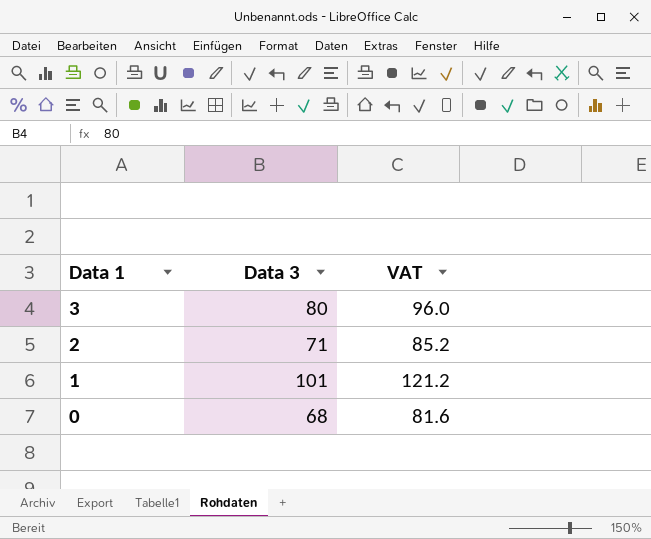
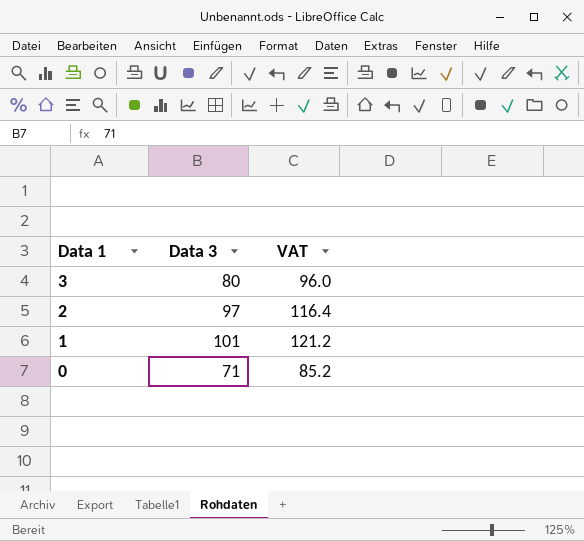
2 | Data 3: 71 -> 97
2 | VAT: 85.2 -> 116.4
0 | Data 3: 68 -> 71
0 | VAT: 81.6 -> 85.2

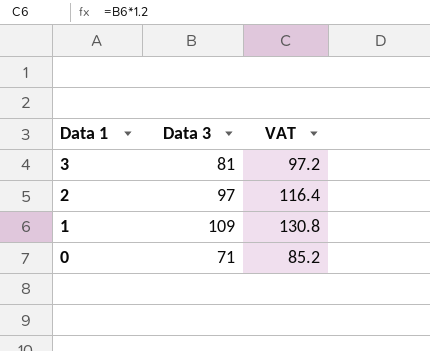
3 | Data 3: 80 -> 81
3 | VAT: 96.0 -> 97.2
1 | Data 3: 101 -> 109
1 | VAT: 121.2 -> 130.8

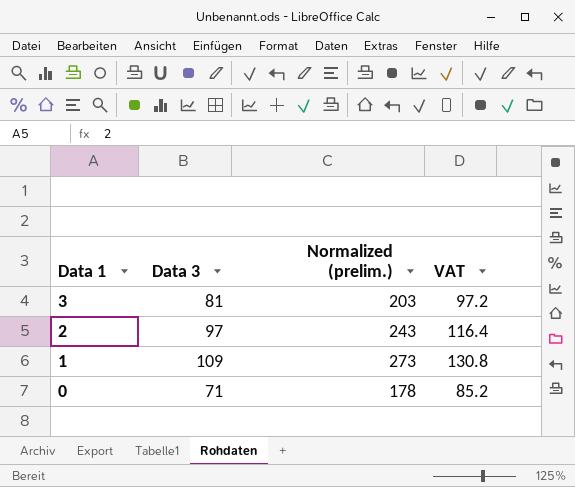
column Normalized (prelim.) | formula: none -> [Data 3] * 2.5

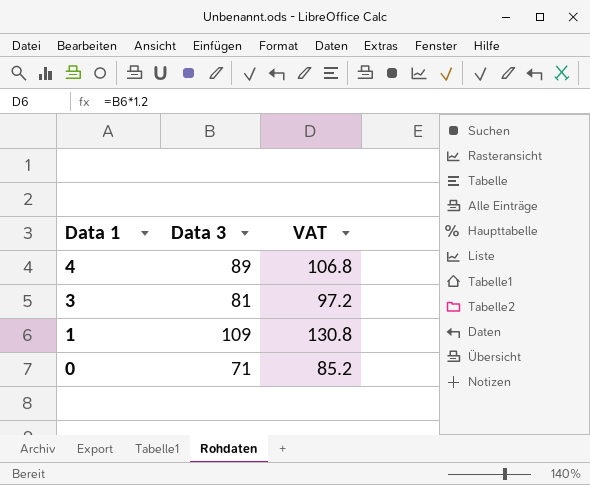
column Normalized (prelim.) | formula: [Data 3] * 2.5 -> none
row 2: 97 | 243 | 116.4 -> none
row 4: none -> 89 | 106.8

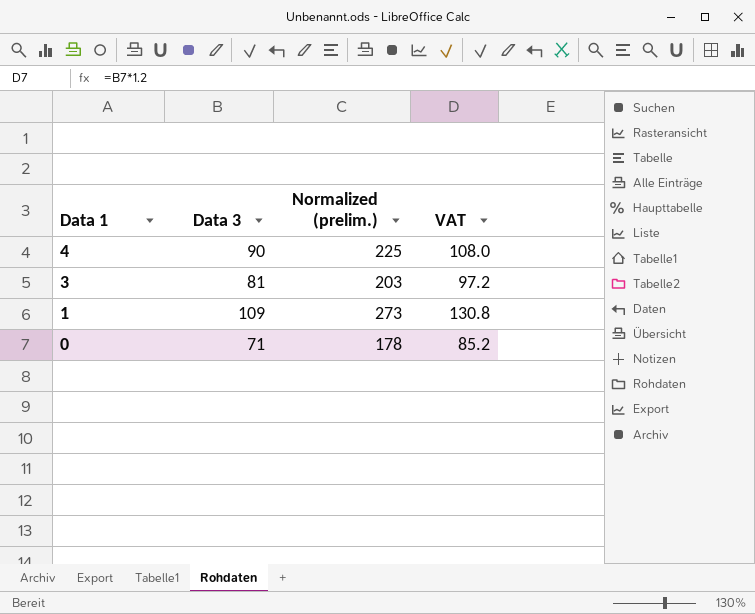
column Normalized (prelim.) | formula: none -> [Data 3] * 2.5
4 | Data 3: 89 -> 90
4 | VAT: 106.8 -> 108.0

